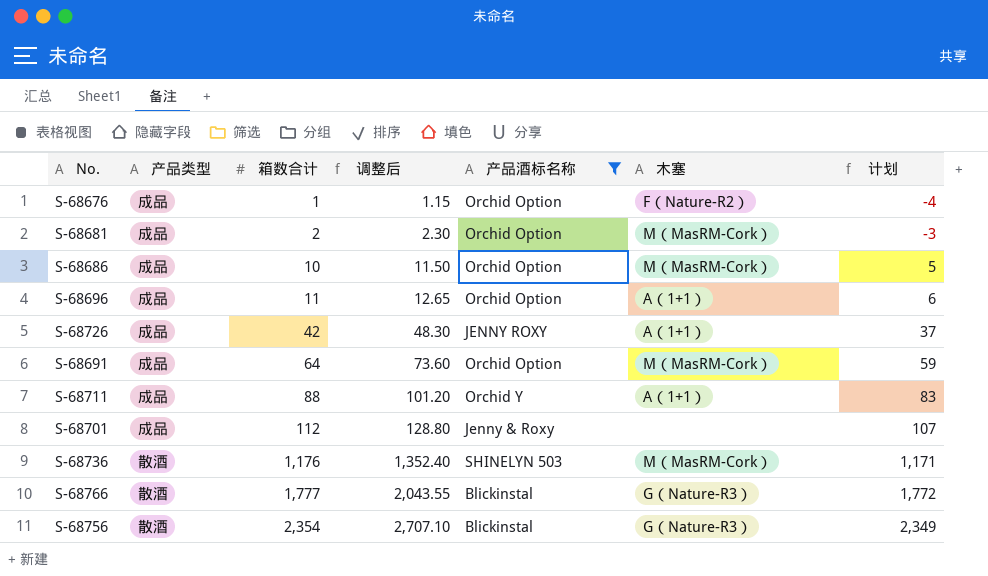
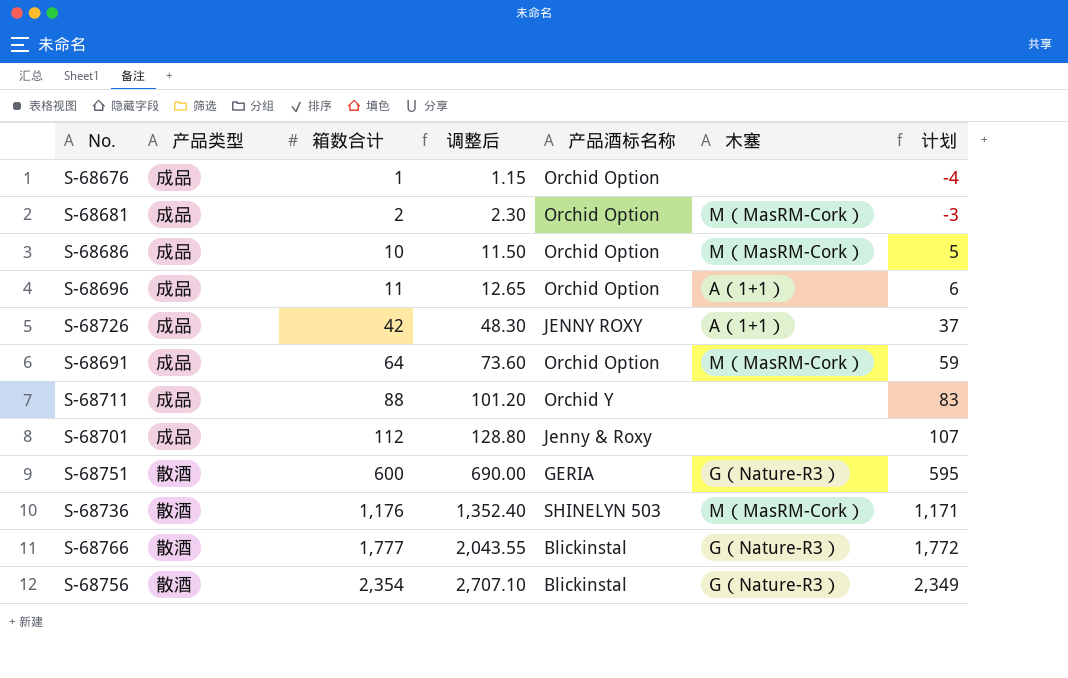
filter: 产品酒标名称 != GERIA -> none
S-68676 | 木塞: F（Nature-R2） -> none
S-68711 | 木塞: A（1+1） -> none

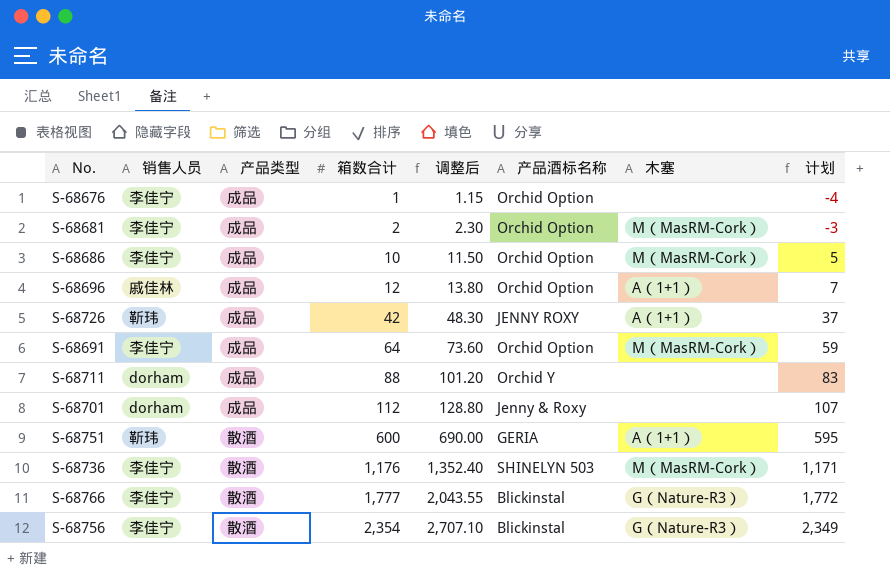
column 销售人员 | position: none -> 2
S-68696 | 箱数合计: 11 -> 12
S-68696 | 调整后: 12.65 -> 13.80
S-68696 | 计划: 6 -> 7
S-68751 | 木塞: G（Nature-R3） -> A（1+1）

